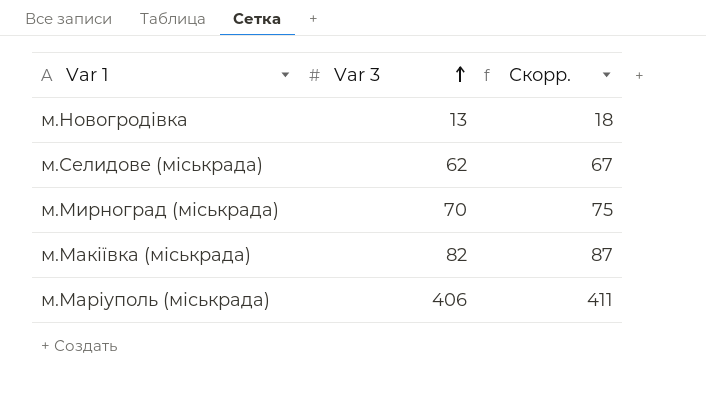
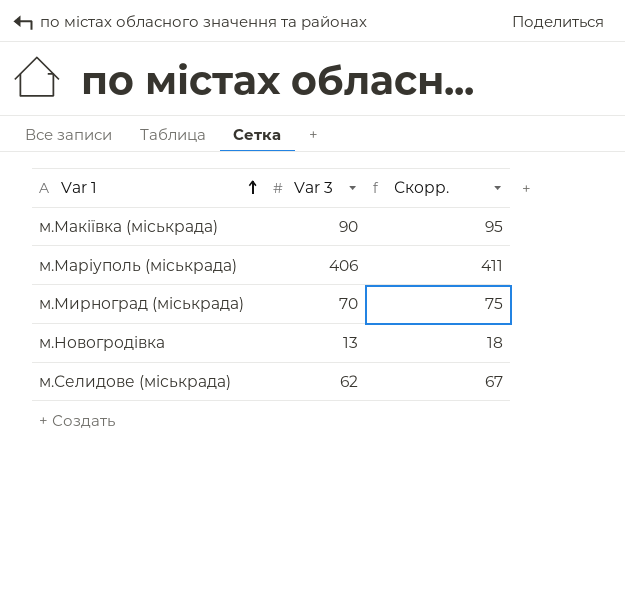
row order: Var 3 ascending -> Var 1 ascending
м.Макіївка (міськрада) | Var 3: 82 -> 90
м.Макіївка (міськрада) | Скорр.: 87 -> 95

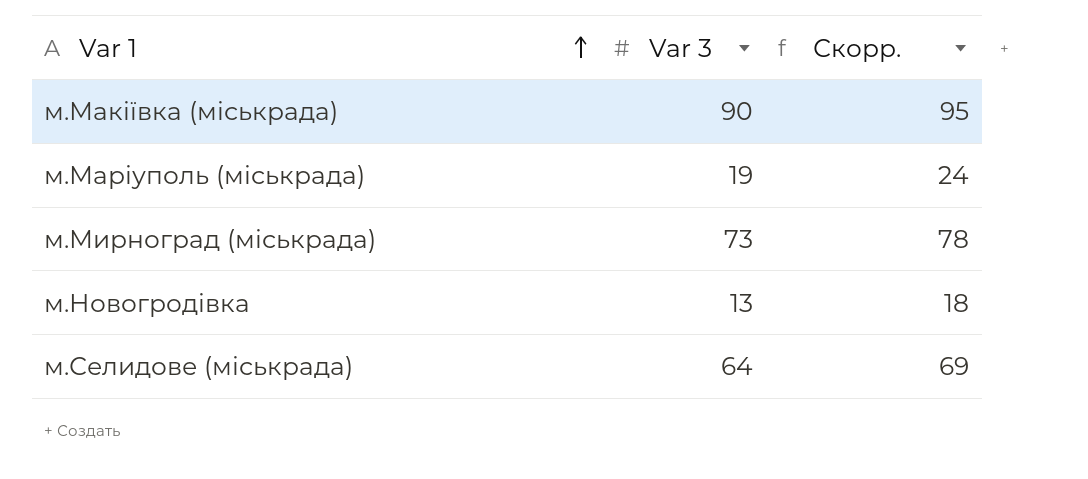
м.Маріуполь (міськрада) | Var 3: 406 -> 19
м.Маріуполь (міськрада) | Скорр.: 411 -> 24
м.Мирноград (міськрада) | Var 3: 70 -> 73
м.Мирноград (міськрада) | Скорр.: 75 -> 78
м.Селидове (міськрада) | Var 3: 62 -> 64
м.Селидове (міськрада) | Скорр.: 67 -> 69

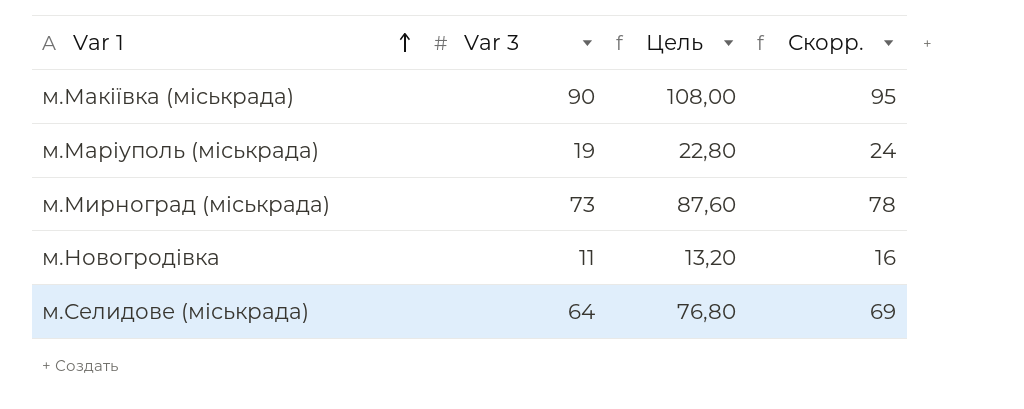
column Цель | formula: none -> [Var 3] * 1,2
м.Новогродівка | Var 3: 13 -> 11
м.Новогродівка | Скорр.: 18 -> 16

